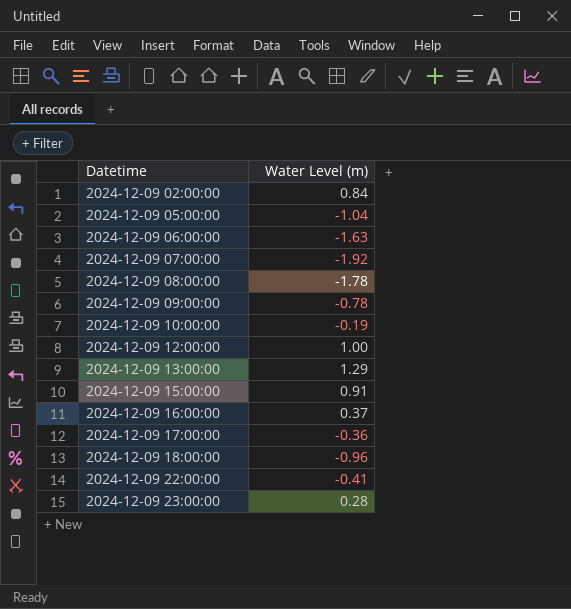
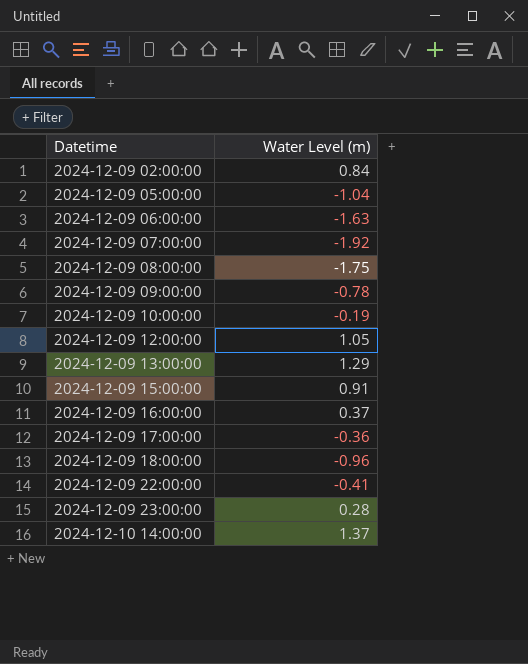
2024-12-09 08:00:00 | Water Level (m): -1.78 -> -1.75
2024-12-09 12:00:00 | Water Level (m): 1.00 -> 1.05
row 2024-12-10 14:00:00: none -> 1.37

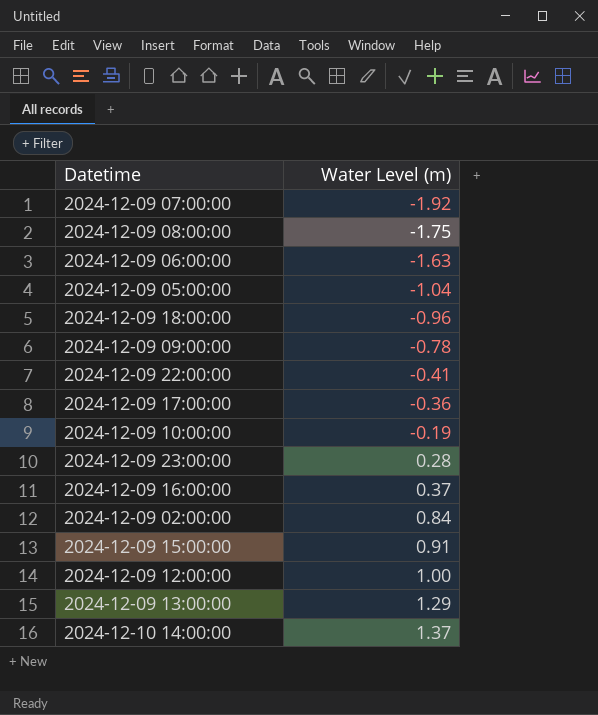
row order: Datetime ascending -> Water Level (m) ascending
2024-12-09 12:00:00 | Water Level (m): 1.05 -> 1.00

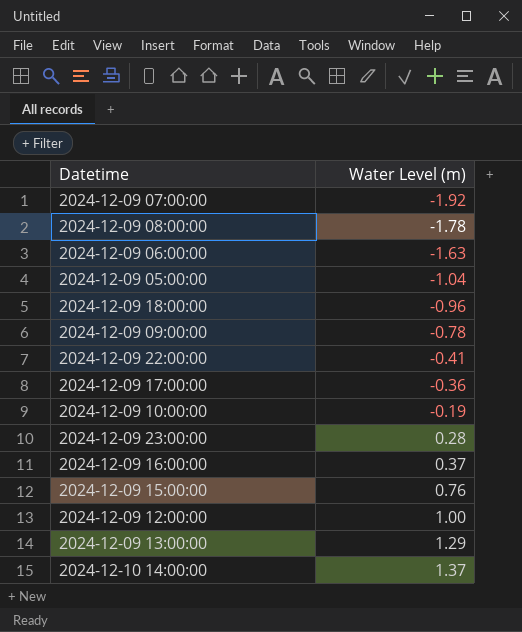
row 2024-12-09 02:00:00: 0.84 -> none
2024-12-09 08:00:00 | Water Level (m): -1.75 -> -1.78
2024-12-09 15:00:00 | Water Level (m): 0.91 -> 0.76

